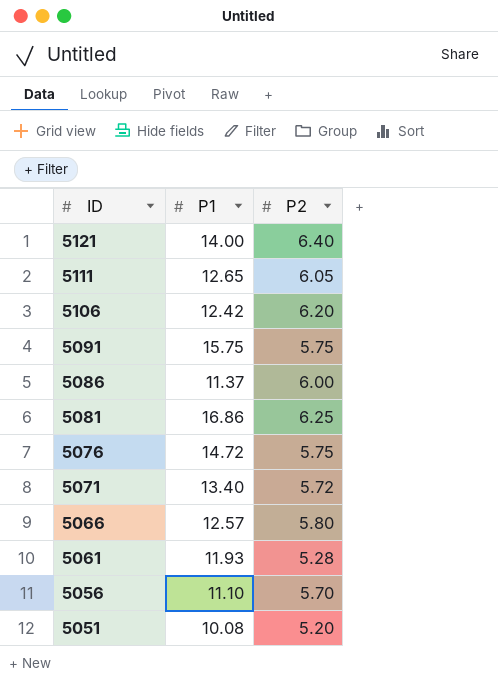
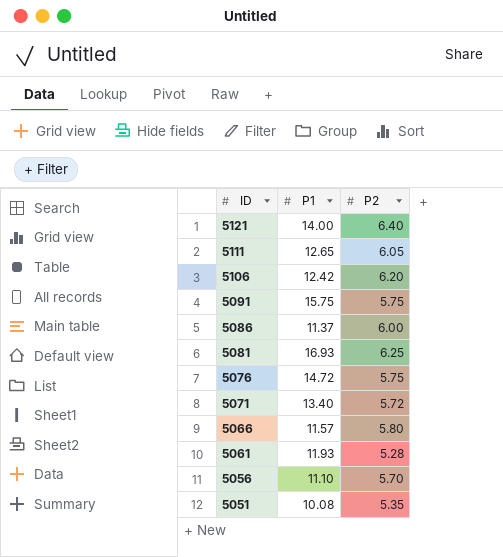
5081 | P1: 16.86 -> 16.93
5066 | P1: 12.57 -> 11.57
5051 | P2: 5.20 -> 5.35

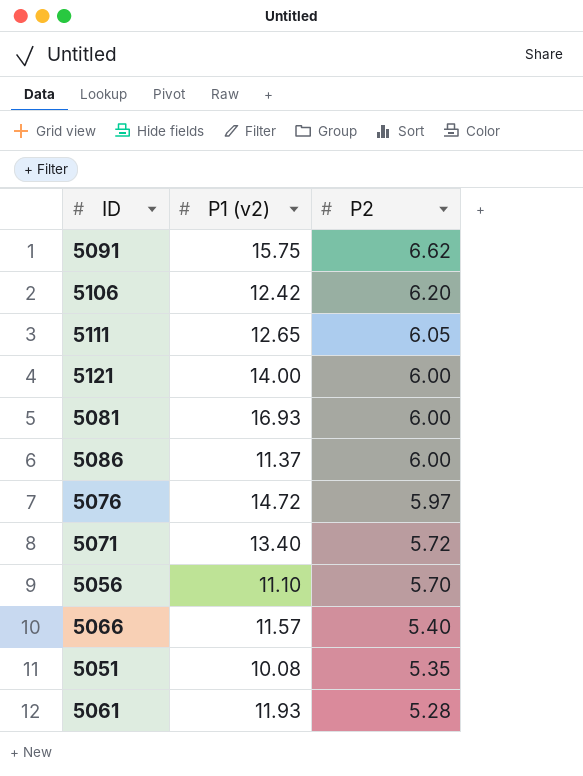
row order: ID descending -> P2 descending
column name: P1 -> P1 (v2)
5091 | P2: 5.75 -> 6.62
5121 | P2: 6.40 -> 6.00
5081 | P2: 6.25 -> 6.00
5076 | P2: 5.75 -> 5.97
5066 | P2: 5.80 -> 5.40

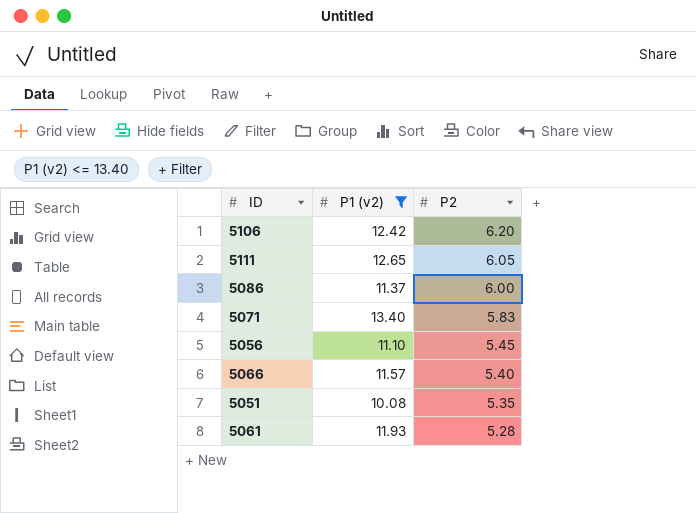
filter: none -> P1 (v2) <= 13.40
5071 | P2: 5.72 -> 5.83
5056 | P2: 5.70 -> 5.45

